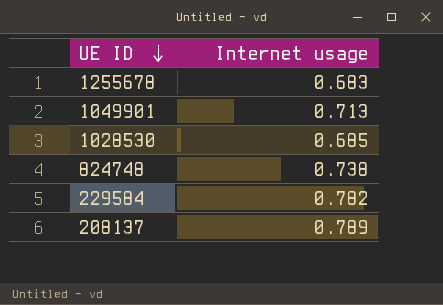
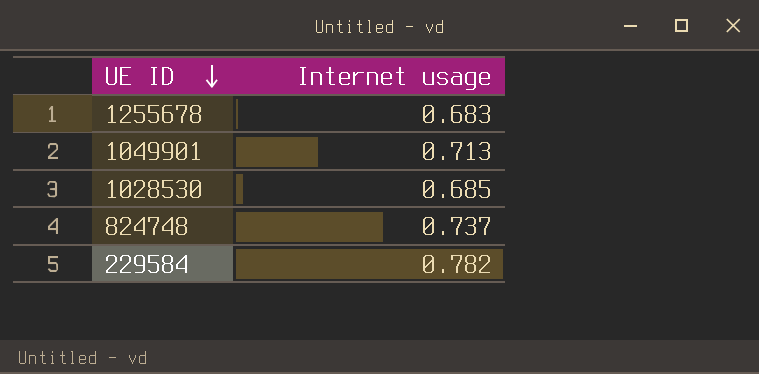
row 208137: 0.789 -> none
824748 | Internet usage: 0.738 -> 0.737

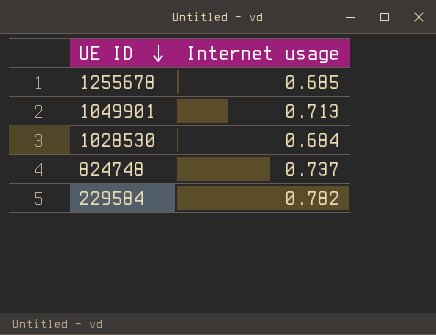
1255678 | Internet usage: 0.683 -> 0.685
1028530 | Internet usage: 0.685 -> 0.684

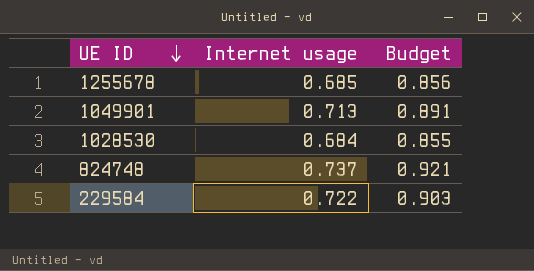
column Budget | formula: none -> [Internet usage] * 1.25
229584 | Internet usage: 0.782 -> 0.722

